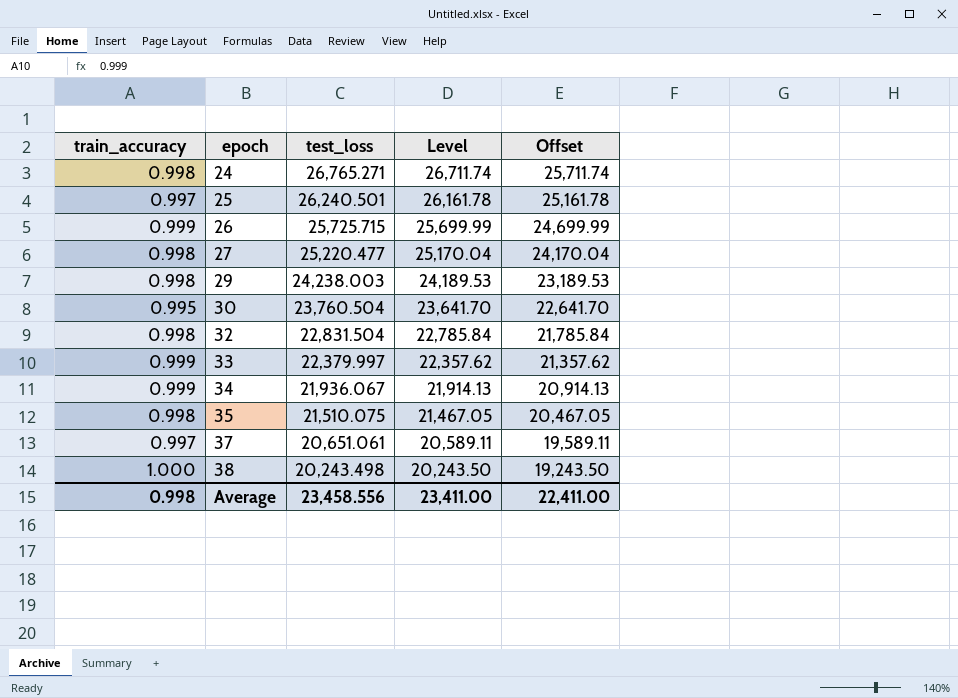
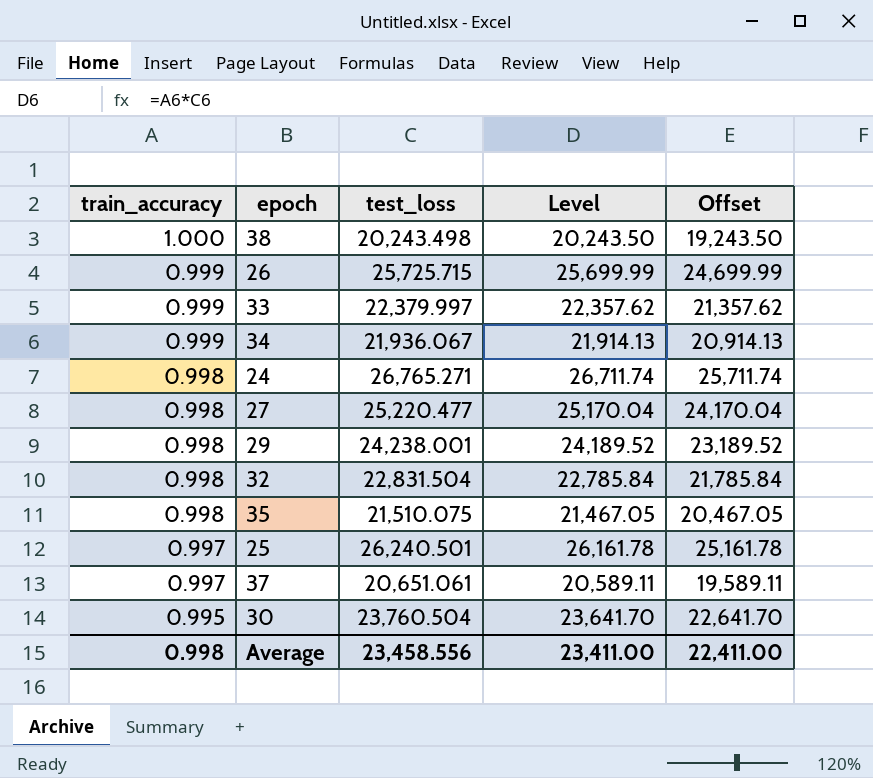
row order: epoch ascending -> train_accuracy descending
29 | test_loss: 24,238.003 -> 24,238.001
29 | Level: 24,189.53 -> 24,189.52
29 | Offset: 23,189.53 -> 23,189.52

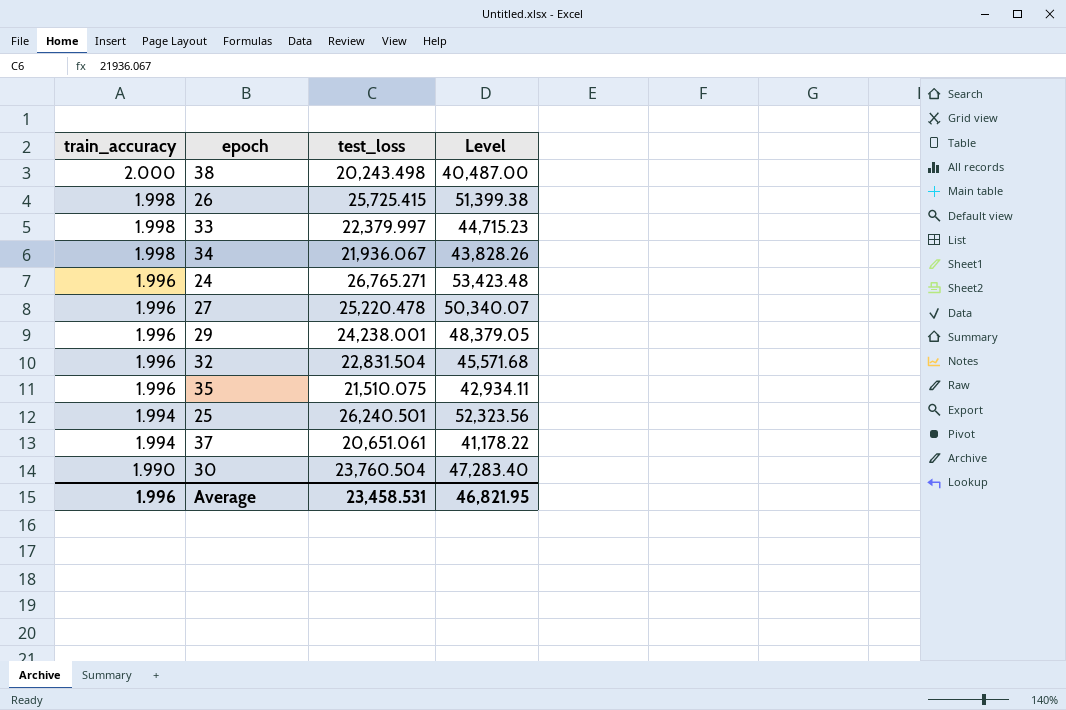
column Offset | formula: [Level] - 1000 -> none
38 | train_accuracy: 1.000 -> 2.000
38 | Level: 20,243.50 -> 40,487.00
26 | train_accuracy: 0.999 -> 1.998
26 | test_loss: 25,725.715 -> 25,725.415
26 | Level: 25,699.99 -> 51,399.38
33 | train_accuracy: 0.999 -> 1.998
33 | Level: 22,357.62 -> 44,715.23
34 | train_accuracy: 0.999 -> 1.998
34 | Level: 21,914.13 -> 43,828.26
24 | train_accuracy: 0.998 -> 1.996
24 | Level: 26,711.74 -> 53,423.48
27 | train_accuracy: 0.998 -> 1.996
27 | test_loss: 25,220.477 -> 25,220.478
27 | Level: 25,170.04 -> 50,340.07
29 | train_accuracy: 0.998 -> 1.996
29 | Level: 24,189.52 -> 48,379.05
32 | train_accuracy: 0.998 -> 1.996
32 | Level: 22,785.84 -> 45,571.68
35 | train_accuracy: 0.998 -> 1.996
35 | Level: 21,467.05 -> 42,934.11
25 | train_accuracy: 0.997 -> 1.994
25 | Level: 26,161.78 -> 52,323.56
37 | train_accuracy: 0.997 -> 1.994
37 | Level: 20,589.11 -> 41,178.22
30 | train_accuracy: 0.995 -> 1.990
30 | Level: 23,641.70 -> 47,283.40
Average | train_accuracy: 0.998 -> 1.996
Average | test_loss: 23,458.556 -> 23,458.531
Average | Level: 23,411.00 -> 46,821.95

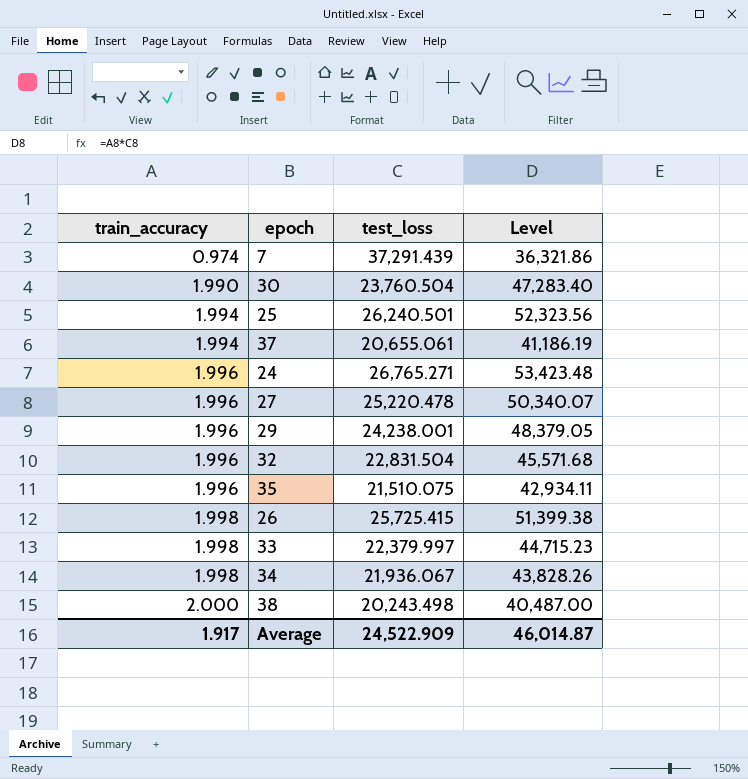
row order: train_accuracy descending -> train_accuracy ascending
row 7: none -> 0.974 | 37,291.439 | 36,321.86
37 | test_loss: 20,651.061 -> 20,655.061
37 | Level: 41,178.22 -> 41,186.19
Average | train_accuracy: 1.996 -> 1.917
Average | test_loss: 23,458.531 -> 24,522.909
Average | Level: 46,821.95 -> 46,014.87

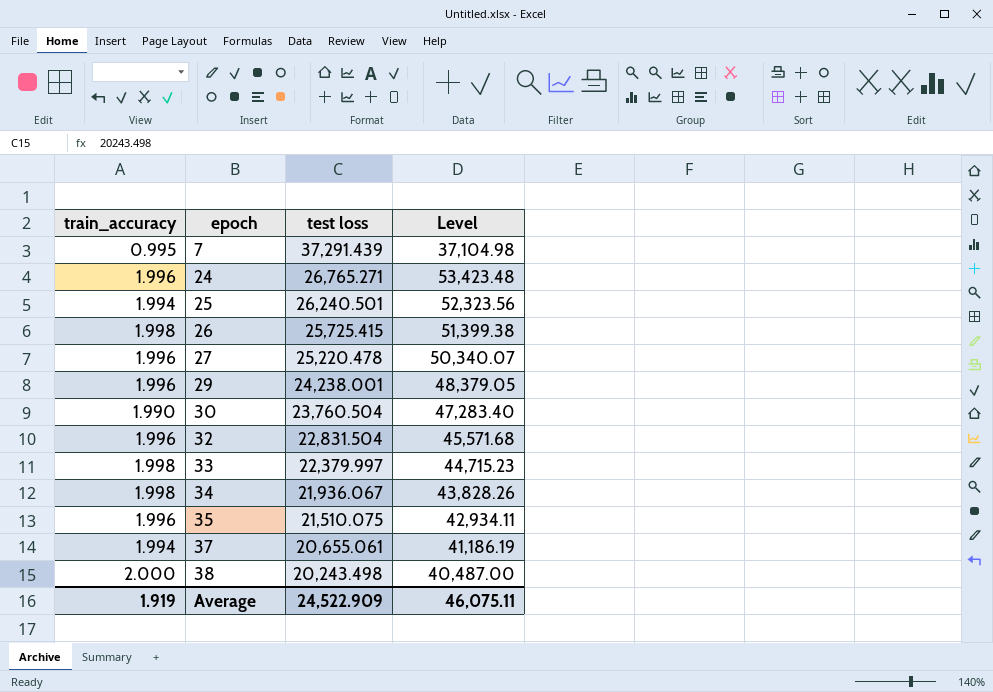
row order: train_accuracy ascending -> epoch ascending
column name: test_loss -> test loss
7 | train_accuracy: 0.974 -> 0.995
7 | Level: 36,321.86 -> 37,104.98
Average | train_accuracy: 1.917 -> 1.919
Average | Level: 46,014.87 -> 46,075.11

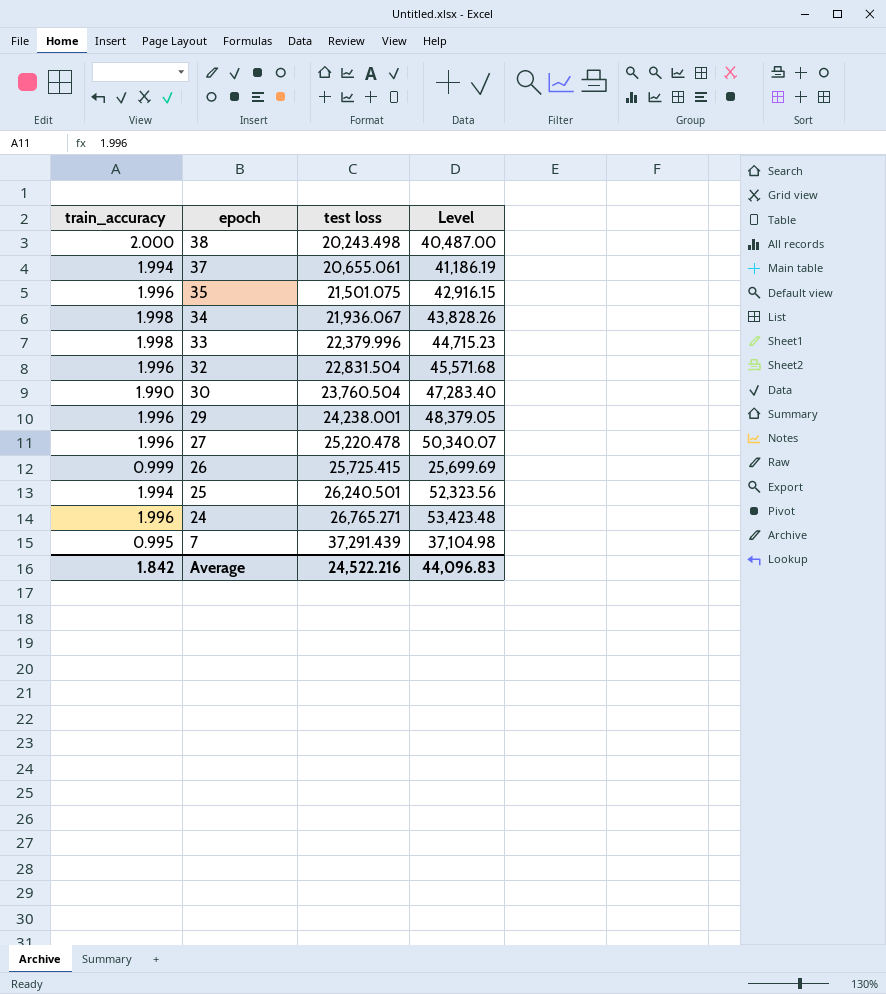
row order: epoch ascending -> epoch descending
35 | test loss: 21,510.075 -> 21,501.075
35 | Level: 42,934.11 -> 42,916.15
33 | test loss: 22,379.997 -> 22,379.996
26 | train_accuracy: 1.998 -> 0.999
26 | Level: 51,399.38 -> 25,699.69
Average | train_accuracy: 1.919 -> 1.842
Average | test loss: 24,522.909 -> 24,522.216
Average | Level: 46,075.11 -> 44,096.83

